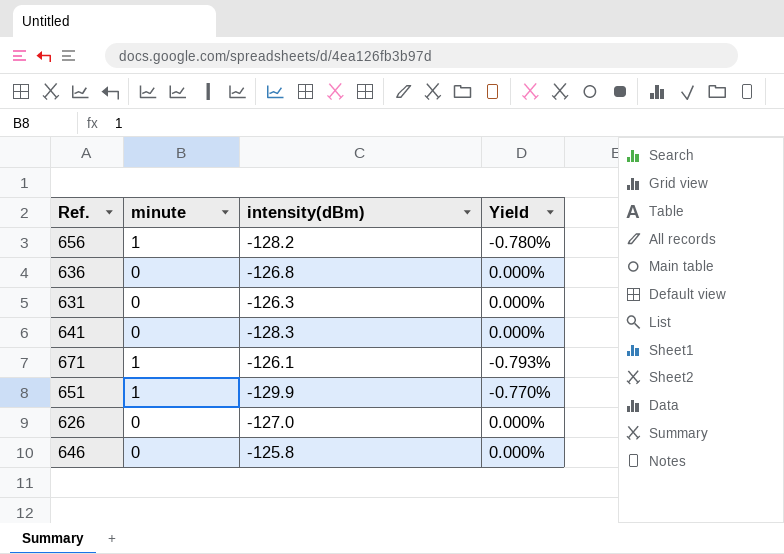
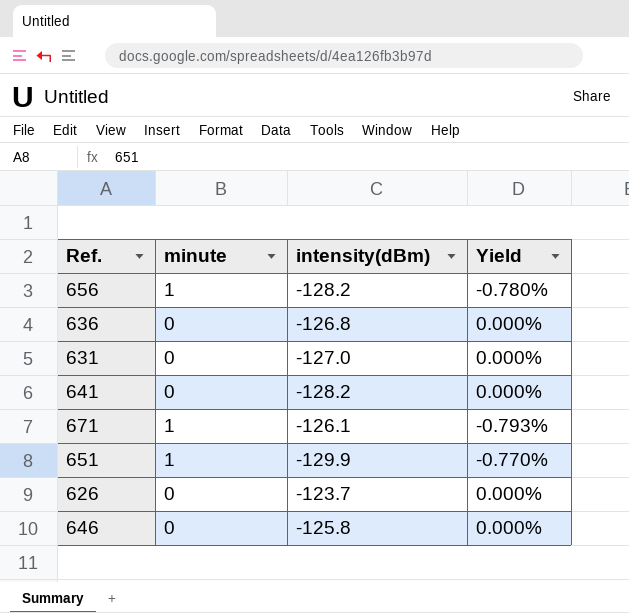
631 | intensity(dBm): -126.3 -> -127.0
641 | intensity(dBm): -128.3 -> -128.2
626 | intensity(dBm): -127.0 -> -123.7

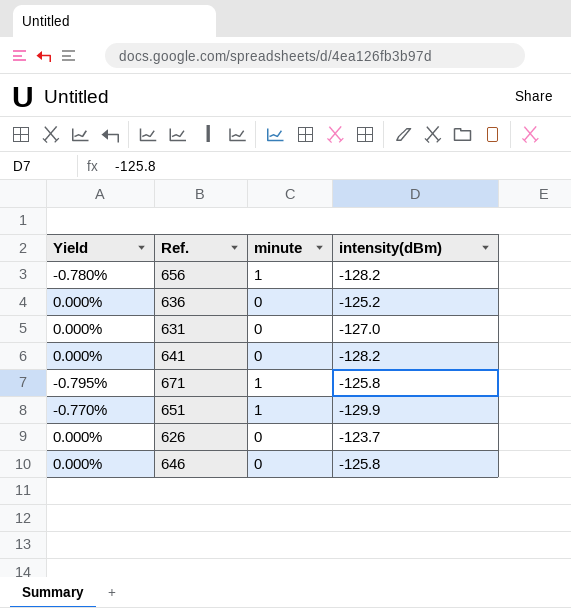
column Yield | position: 4 -> 1
636 | intensity(dBm): -126.8 -> -125.2
671 | Yield: -0.793% -> -0.795%
671 | intensity(dBm): -126.1 -> -125.8

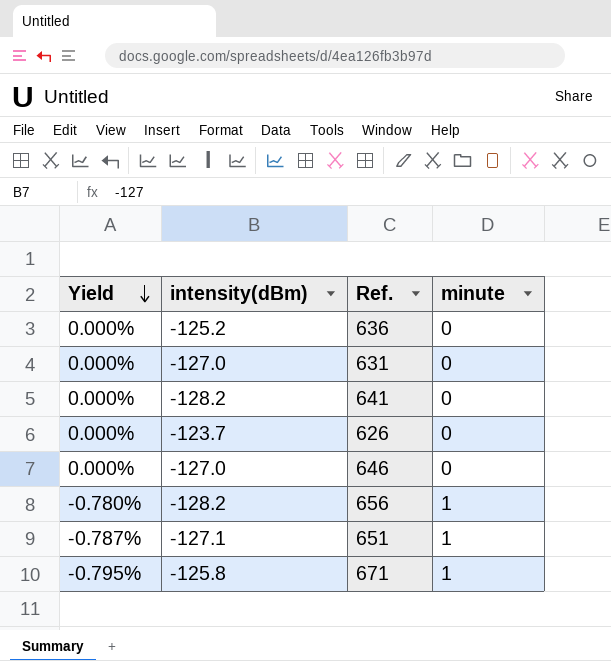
row order: none -> Yield descending
column intensity(dBm) | position: 4 -> 2
646 | intensity(dBm): -125.8 -> -127.0
651 | Yield: -0.770% -> -0.787%
651 | intensity(dBm): -129.9 -> -127.1

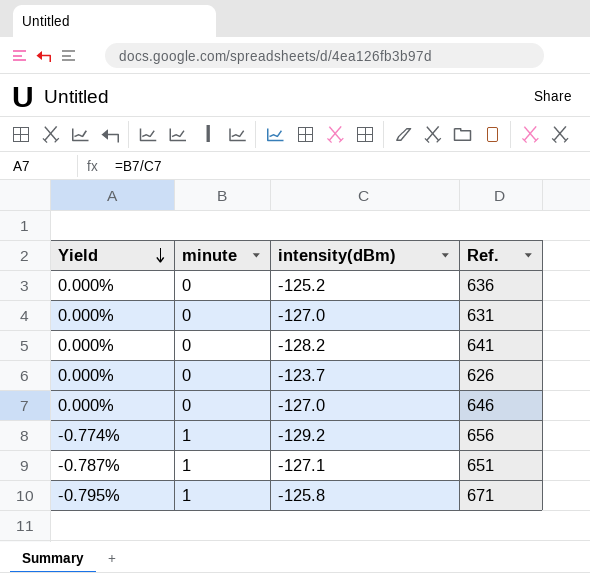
column minute | position: 4 -> 2
656 | Yield: -0.780% -> -0.774%
656 | intensity(dBm): -128.2 -> -129.2

